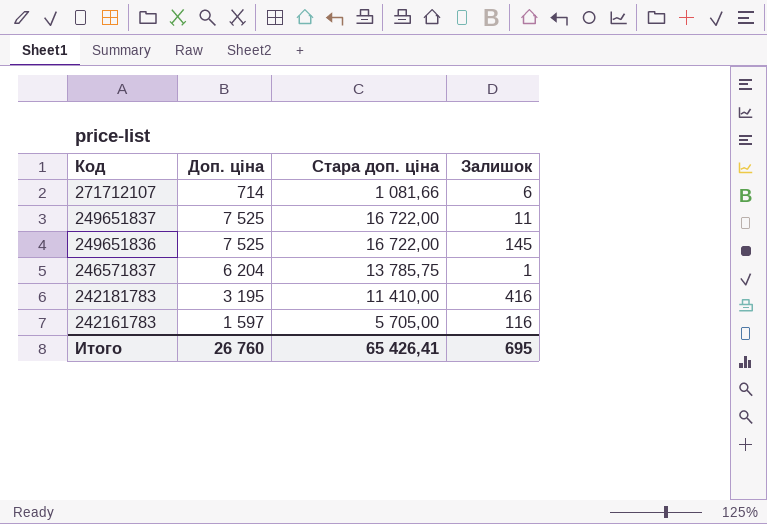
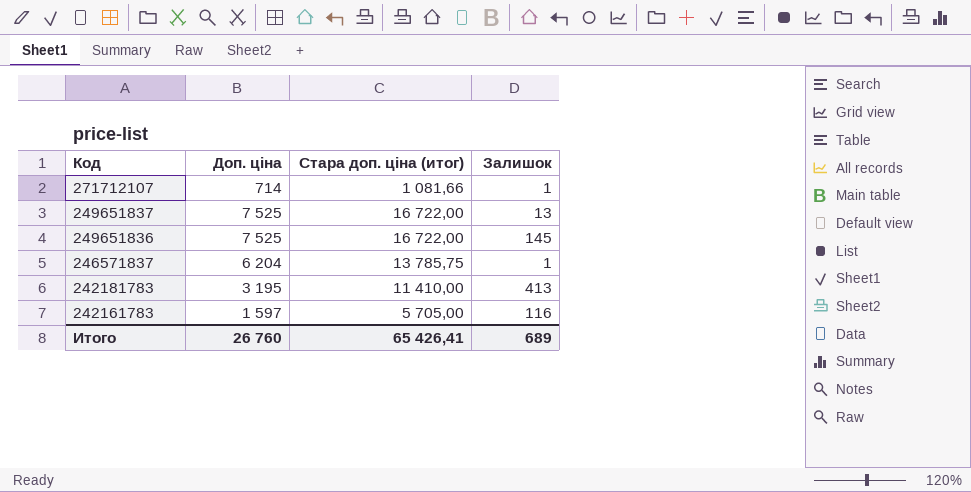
column name: Стара доп. ціна -> Стара доп. ціна (итог)
271712107 | Залишок: 6 -> 1
249651837 | Залишок: 11 -> 13
242181783 | Залишок: 416 -> 413
Итого | Залишок: 695 -> 689

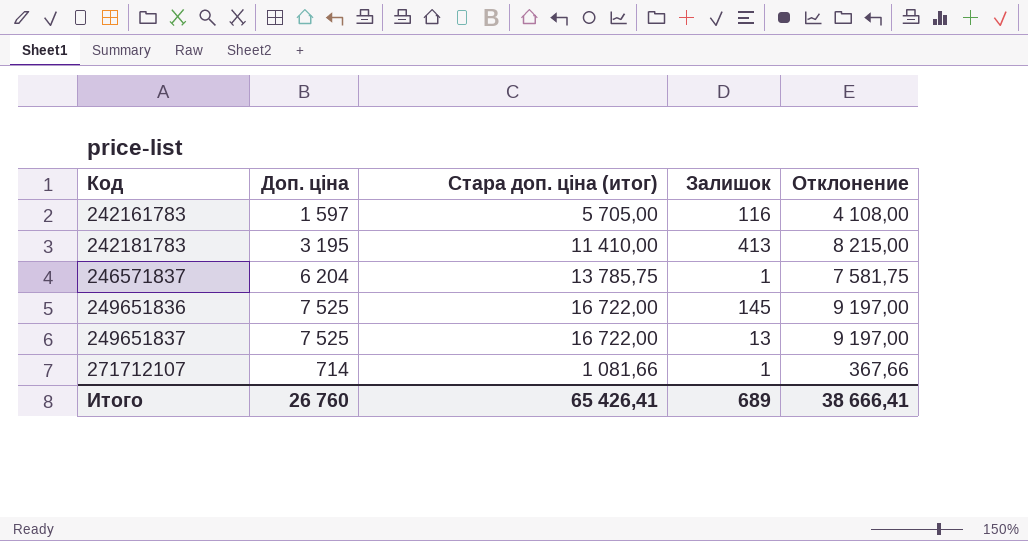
row order: Код descending -> Код ascending
column Отклонение | formula: none -> [Стара доп. ціна (итог)] - [Доп. ціна]

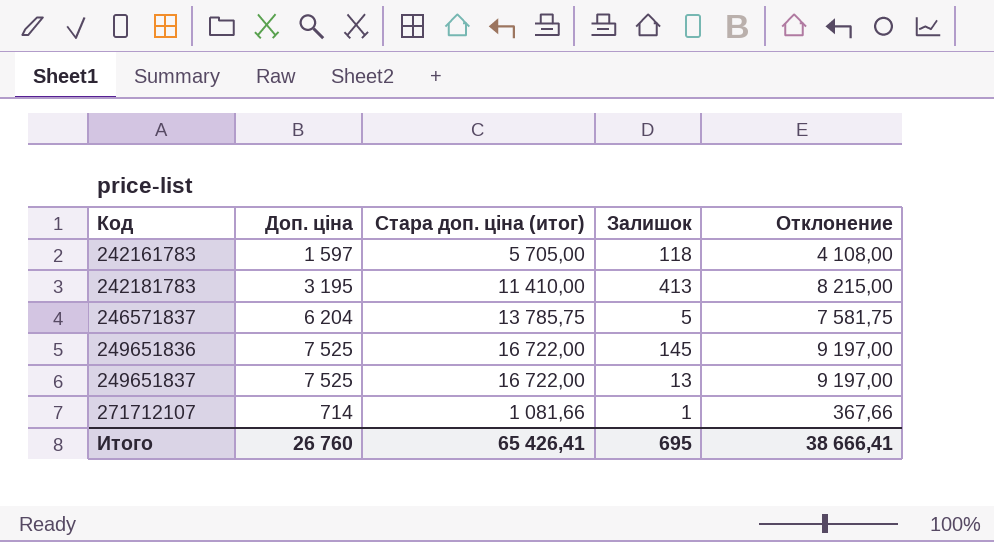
242161783 | Залишок: 116 -> 118
246571837 | Залишок: 1 -> 5
Итого | Залишок: 689 -> 695

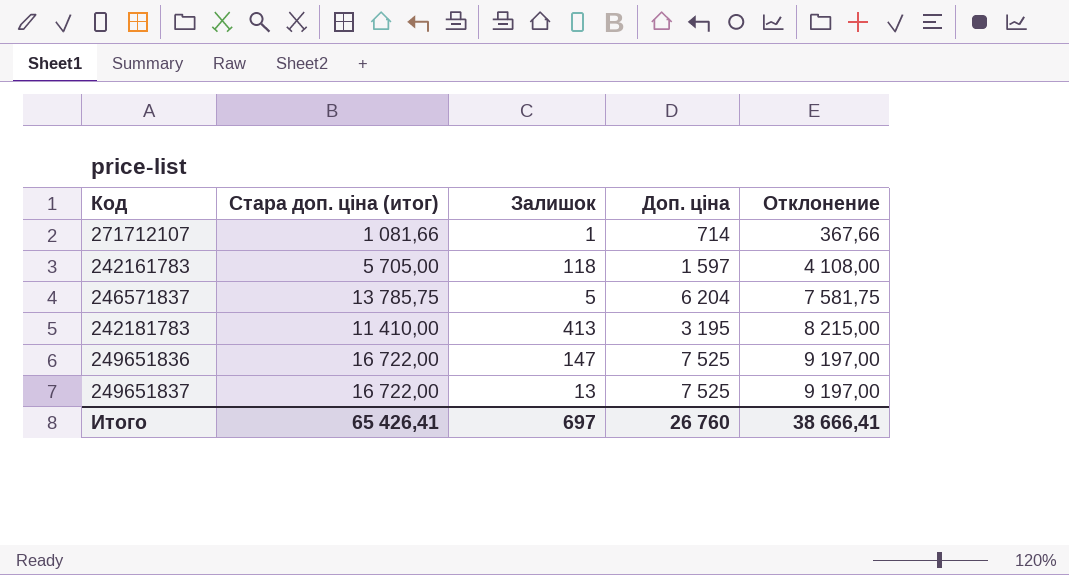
row order: Код ascending -> Отклонение ascending
column Доп. ціна | position: 2 -> 4
249651836 | Залишок: 145 -> 147
Итого | Залишок: 695 -> 697

